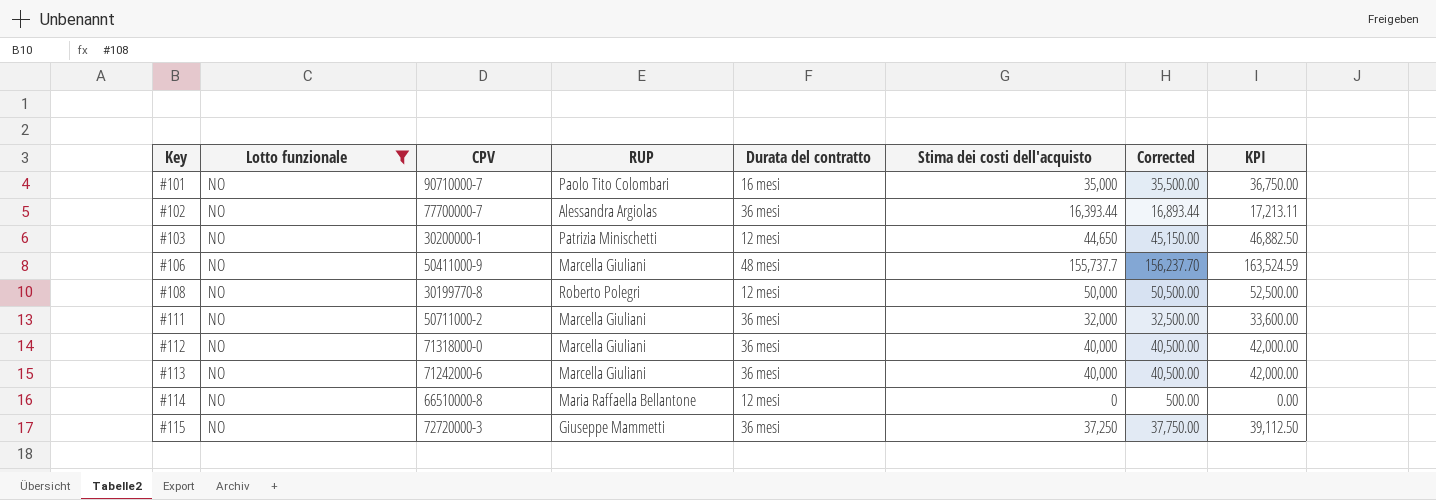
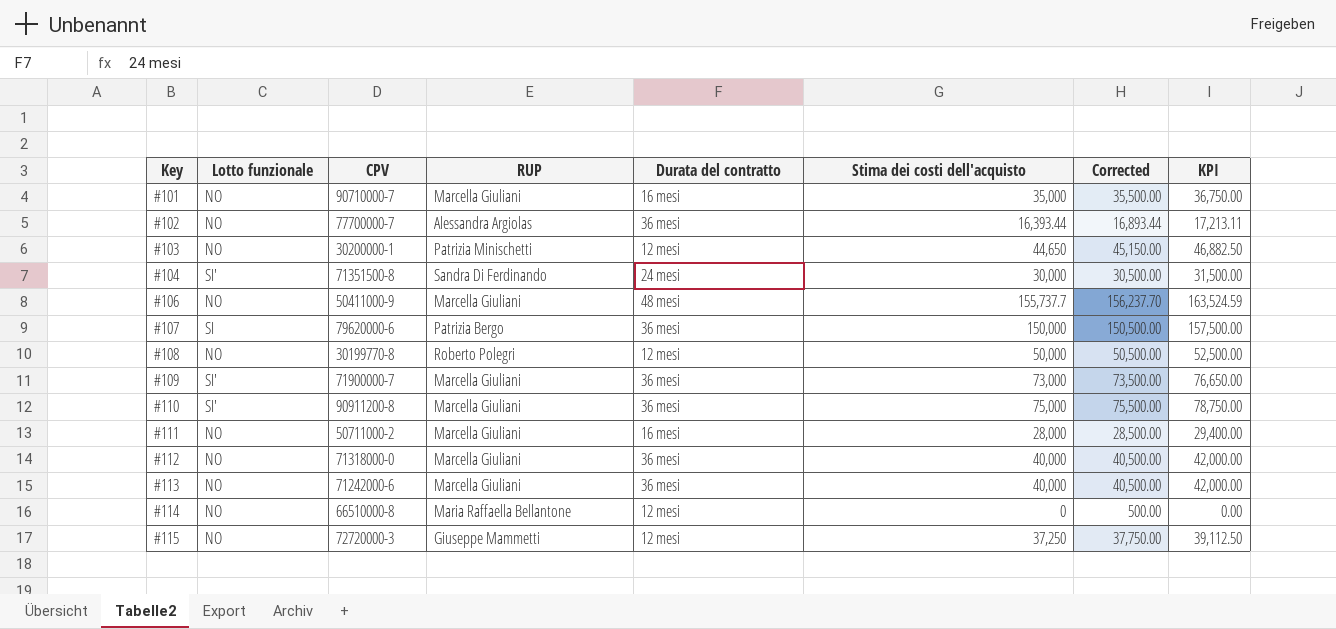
filter: Lotto funzionale = NO -> none
#101 | RUP: Paolo Tito Colombari -> Marcella Giuliani
#111 | Durata del contratto: 36 mesi -> 16 mesi
#111 | Stima dei costi dell'acquisto: 32,000 -> 28,000
#111 | Corrected: 32,500.00 -> 28,500.00
#111 | KPI: 33,600.00 -> 29,400.00
#115 | Durata del contratto: 36 mesi -> 12 mesi

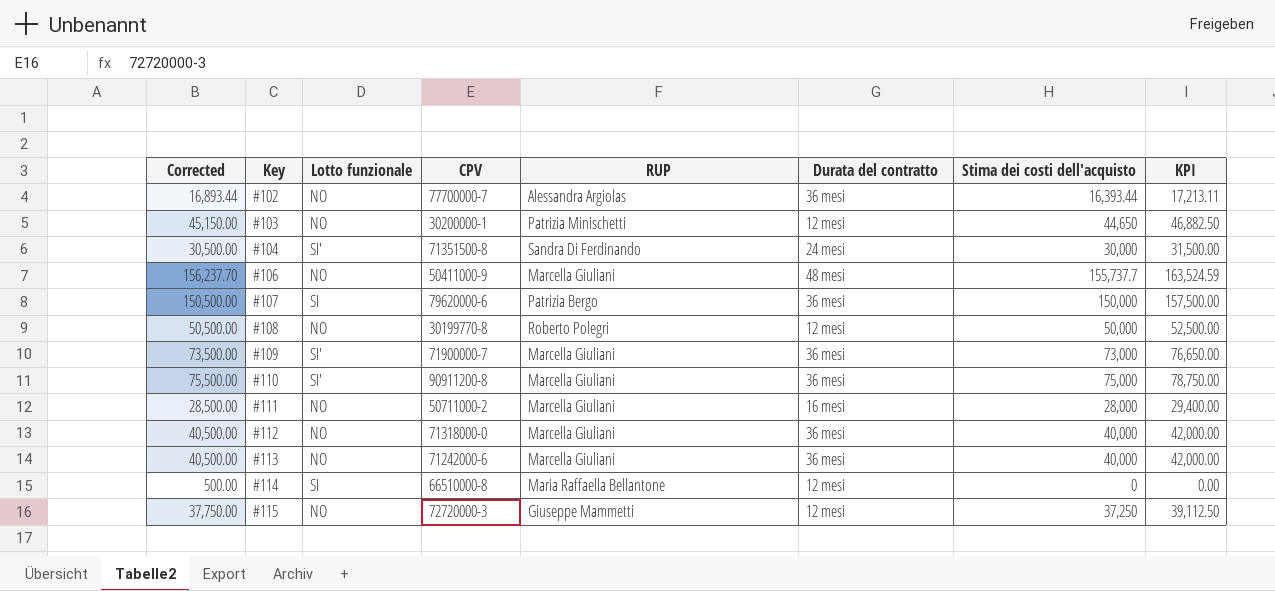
column Corrected | position: 7 -> 1
row #101: NO | 90710000-7 | Marcella Giuliani | 16 mesi | 35,000 | 35,500.00 | 36,750.00 -> none
#114 | Lotto funzionale: NO -> SI

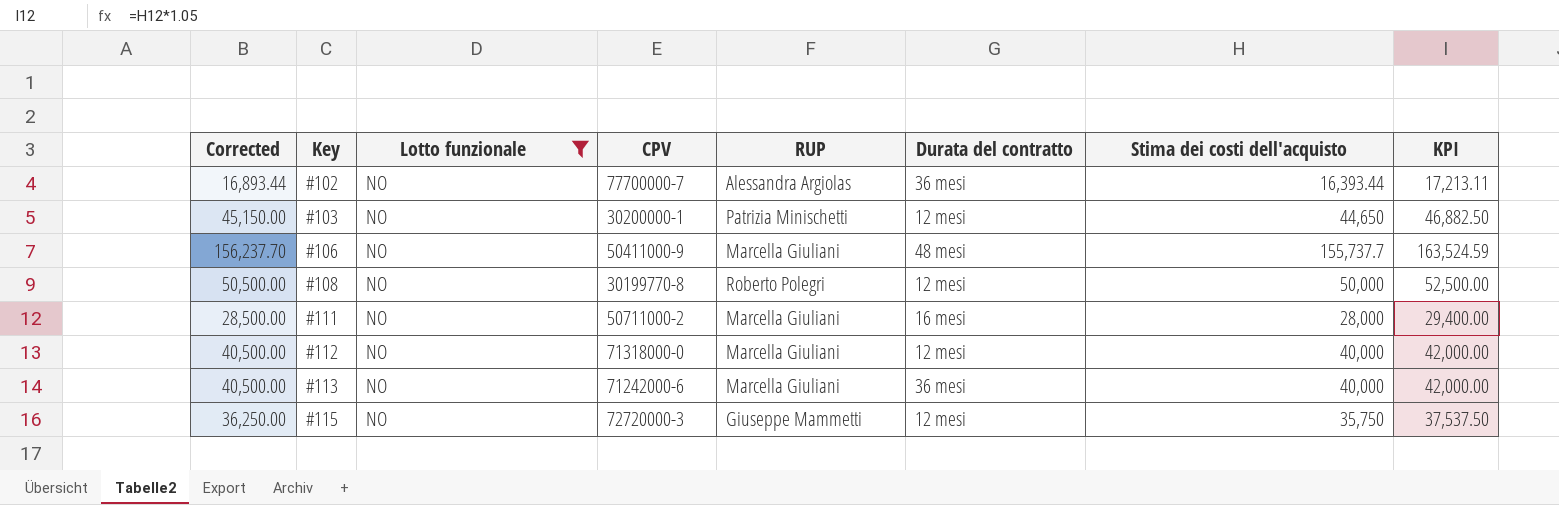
filter: none -> Lotto funzionale = NO
#112 | Durata del contratto: 36 mesi -> 12 mesi
#115 | Corrected: 37,750.00 -> 36,250.00
#115 | Stima dei costi dell'acquisto: 37,250 -> 35,750
#115 | KPI: 39,112.50 -> 37,537.50

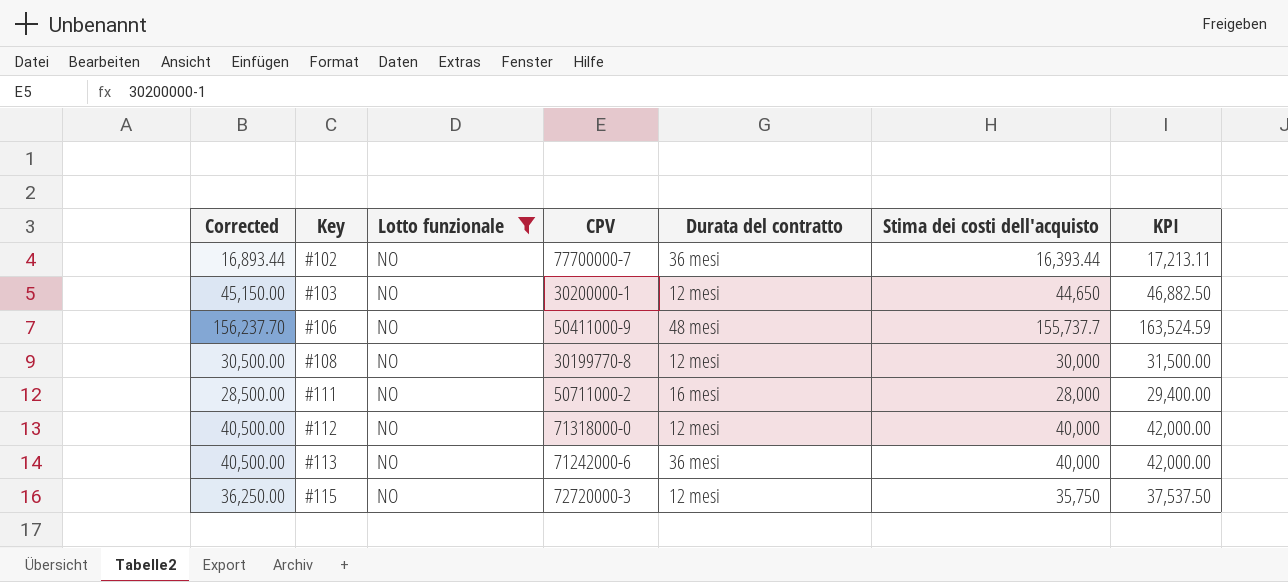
column RUP | position: 5 -> none
#108 | Corrected: 50,500.00 -> 30,500.00
#108 | Stima dei costi dell'acquisto: 50,000 -> 30,000
#108 | KPI: 52,500.00 -> 31,500.00

